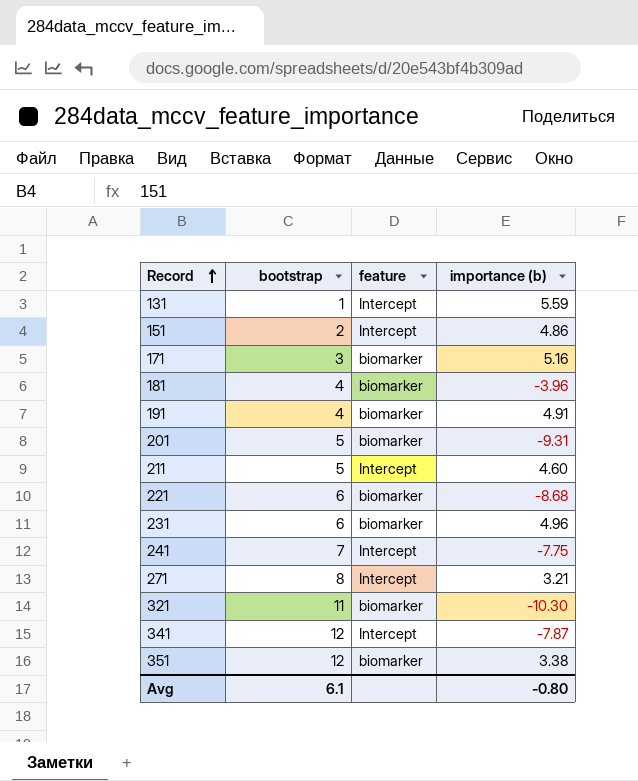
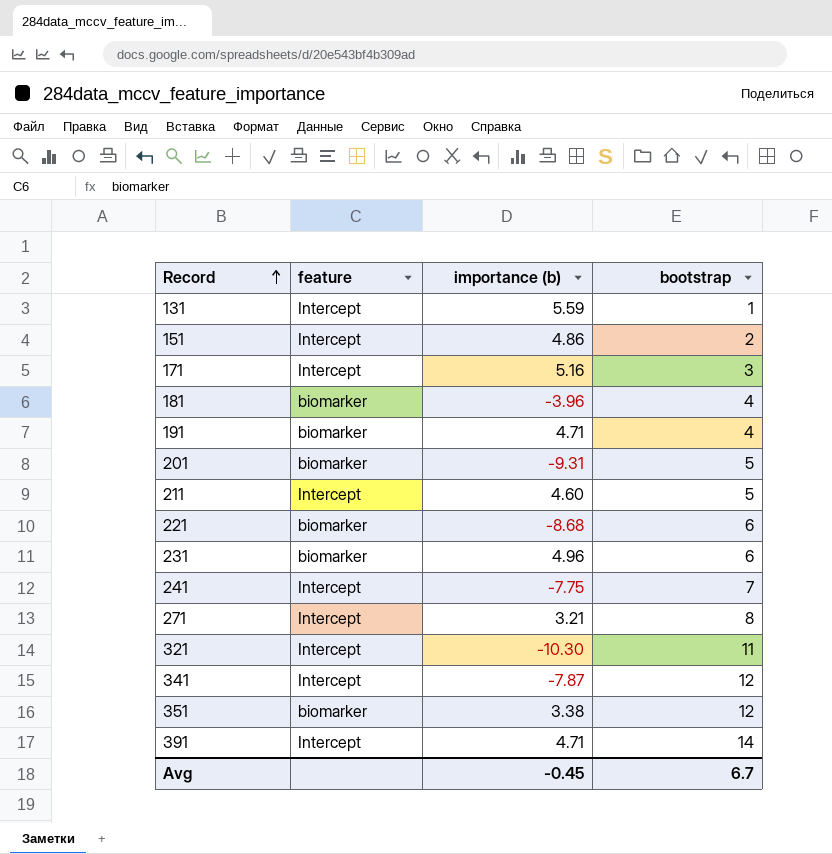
column bootstrap | position: 2 -> 4
171 | feature: biomarker -> Intercept
191 | importance (b): 4.91 -> 4.71
321 | feature: biomarker -> Intercept
row 391: none -> Intercept | 4.71 | 14
Avg | importance (b): -0.80 -> -0.45
Avg | bootstrap: 6.1 -> 6.7

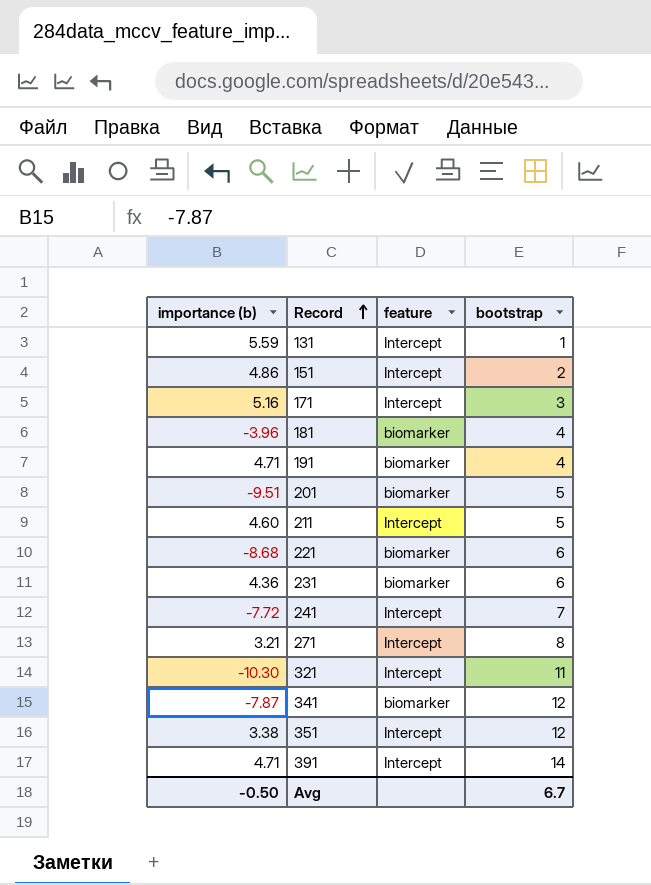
column importance (b) | position: 3 -> 1
201 | importance (b): -9.31 -> -9.51
231 | importance (b): 4.96 -> 4.36
241 | importance (b): -7.75 -> -7.72
341 | feature: Intercept -> biomarker
351 | feature: biomarker -> Intercept
Avg | importance (b): -0.45 -> -0.50

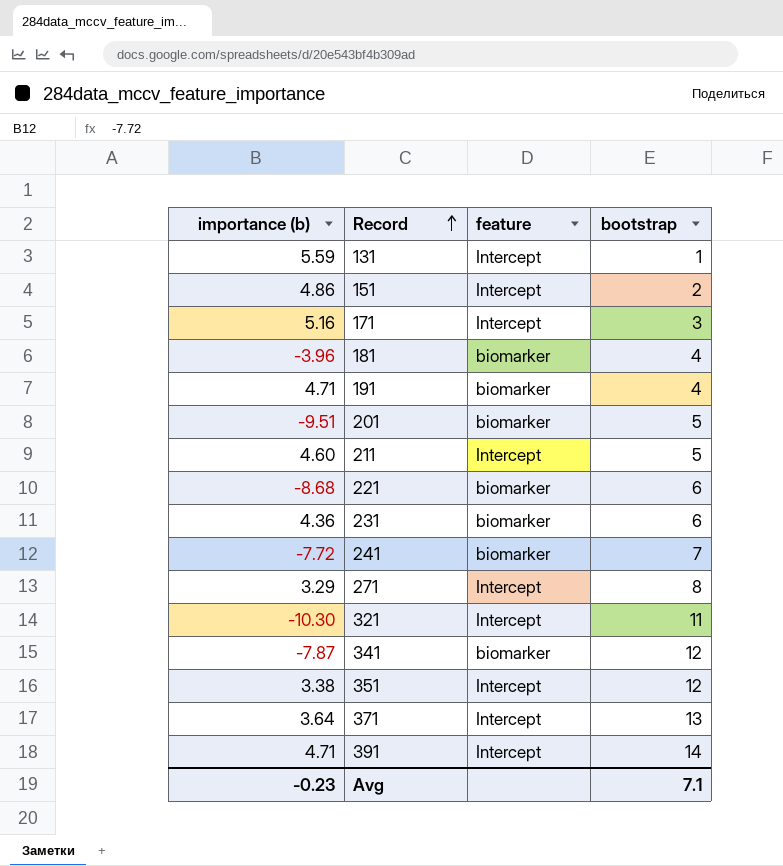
241 | feature: Intercept -> biomarker
271 | importance (b): 3.21 -> 3.29
row 371: none -> 3.64 | Intercept | 13
Avg | importance (b): -0.50 -> -0.23
Avg | bootstrap: 6.7 -> 7.1

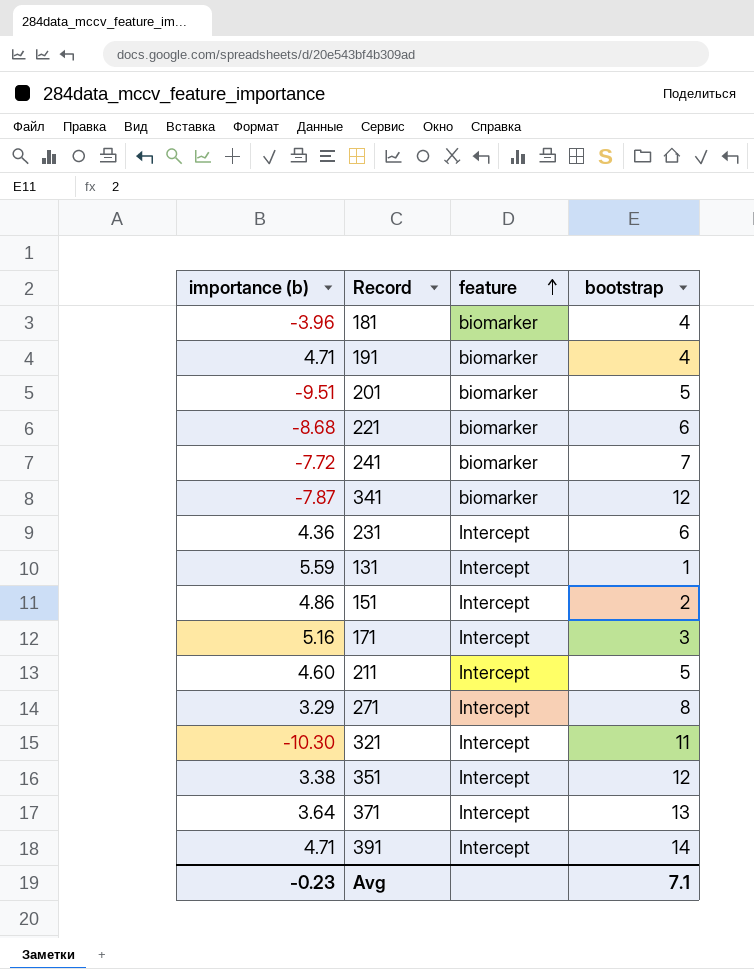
row order: Record ascending -> feature ascending
231 | feature: biomarker -> Intercept

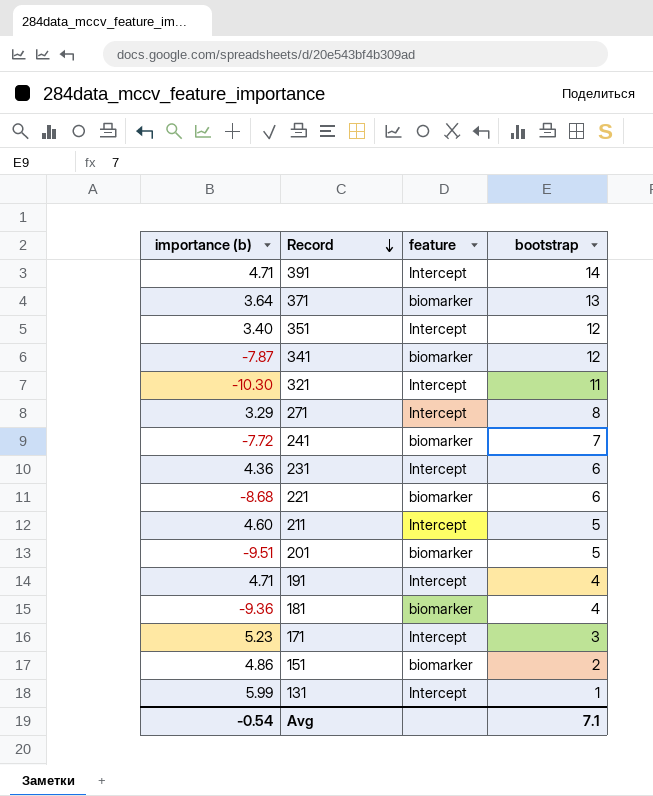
row order: feature ascending -> Record descending
371 | feature: Intercept -> biomarker
351 | importance (b): 3.38 -> 3.40
191 | feature: biomarker -> Intercept
181 | importance (b): -3.96 -> -9.36
171 | importance (b): 5.16 -> 5.23
151 | feature: Intercept -> biomarker
131 | importance (b): 5.59 -> 5.99
Avg | importance (b): -0.23 -> -0.54

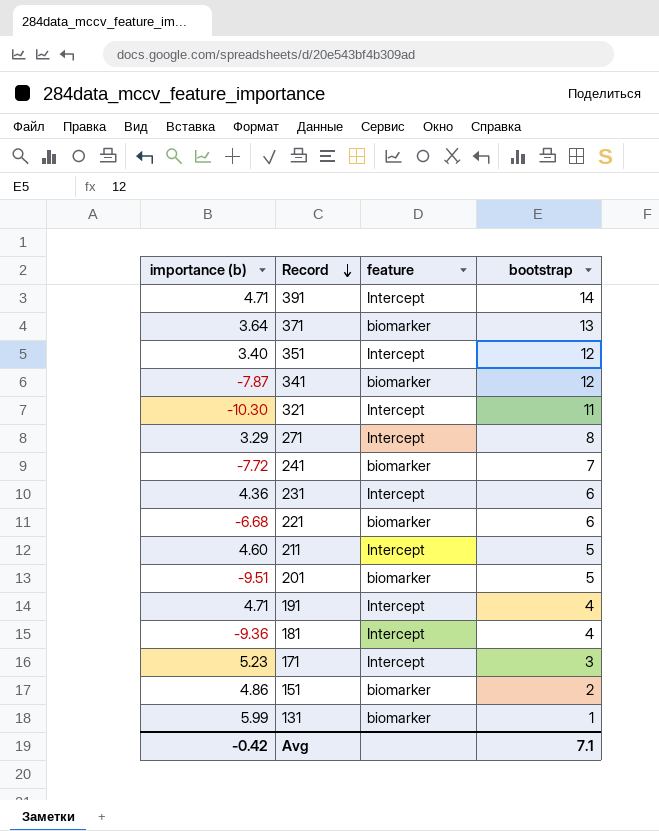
221 | importance (b): -8.68 -> -6.68
181 | feature: biomarker -> Intercept
131 | feature: Intercept -> biomarker
Avg | importance (b): -0.54 -> -0.42

